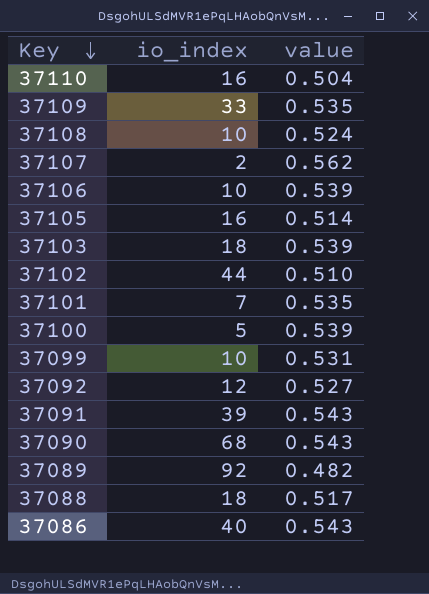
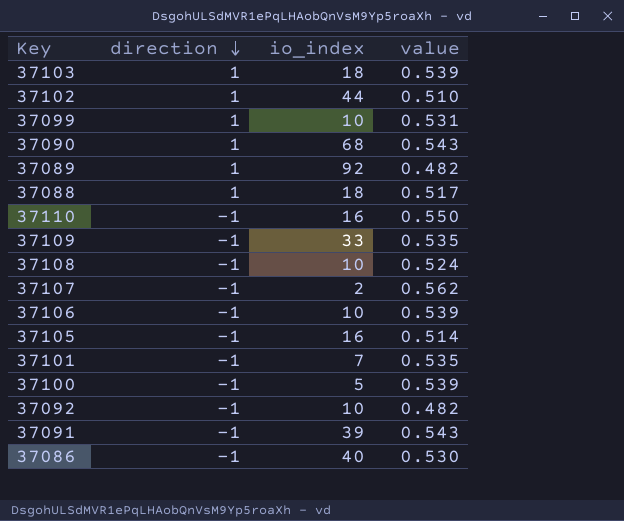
row order: Key descending -> direction descending
column direction | position: none -> 2
37110 | value: 0.504 -> 0.550
37092 | io_index: 12 -> 10
37092 | value: 0.527 -> 0.482
37086 | value: 0.543 -> 0.530

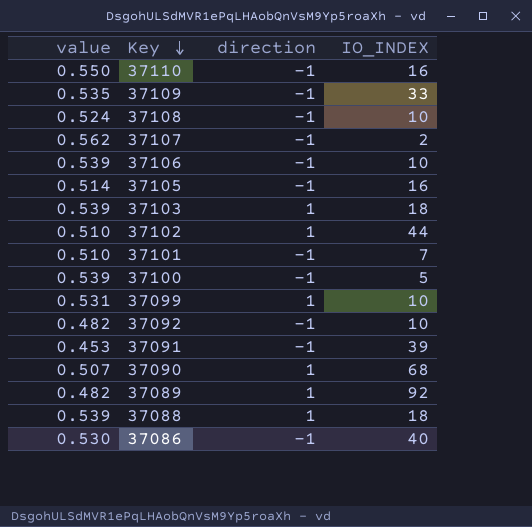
row order: direction descending -> Key descending
column value | position: 4 -> 1
column name: io_index -> IO_INDEX
37101 | value: 0.535 -> 0.510
37091 | value: 0.543 -> 0.453
37090 | value: 0.543 -> 0.507
37088 | value: 0.517 -> 0.539

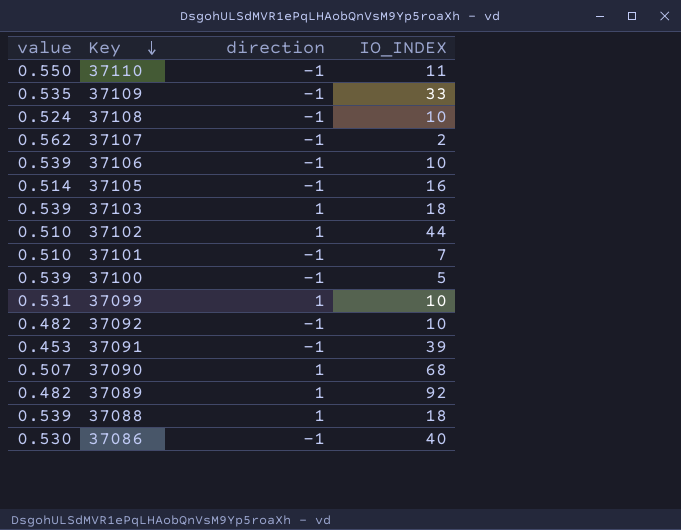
37110 | IO_INDEX: 16 -> 11

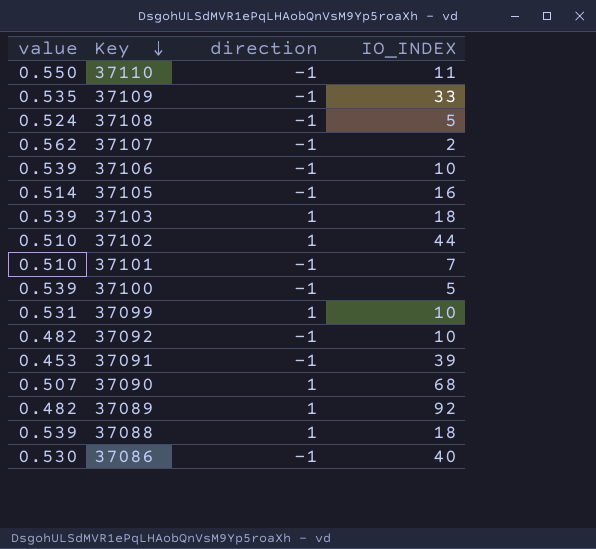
37108 | IO_INDEX: 10 -> 5

